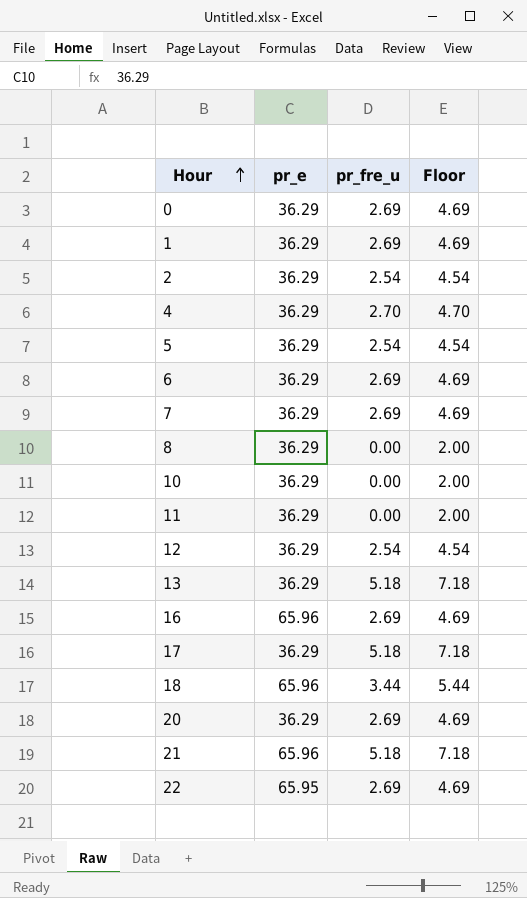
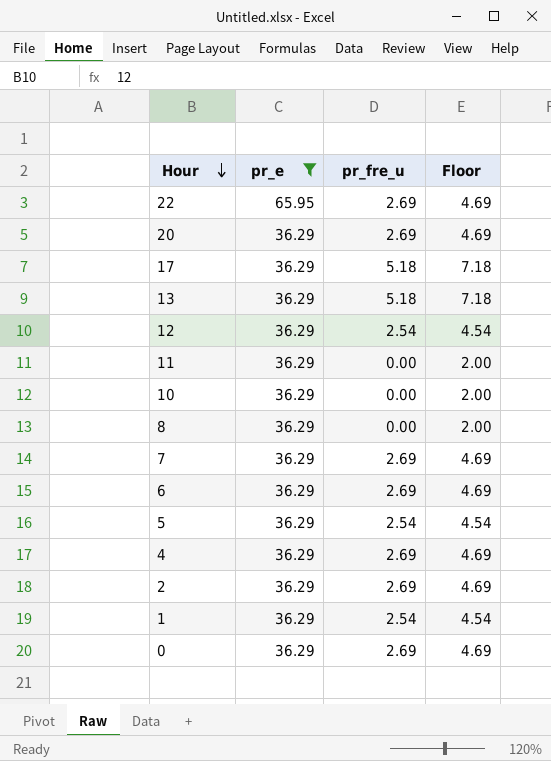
filter: none -> pr_e != 65.96
row order: Hour ascending -> Hour descending
4 | pr_fre_u: 2.70 -> 2.69
4 | Floor: 4.70 -> 4.69
2 | pr_fre_u: 2.54 -> 2.69
2 | Floor: 4.54 -> 4.69
1 | pr_fre_u: 2.69 -> 2.54
1 | Floor: 4.69 -> 4.54

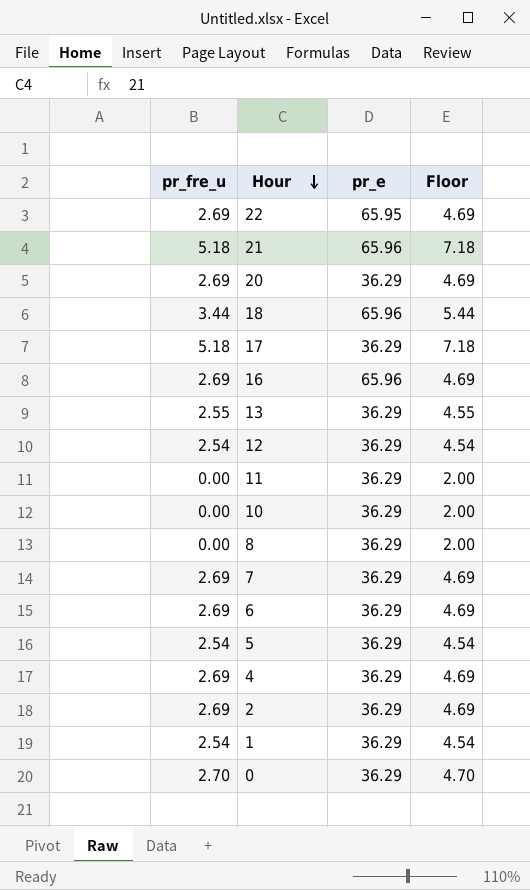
filter: pr_e != 65.96 -> none
column pr_fre_u | position: 3 -> 1
13 | pr_fre_u: 5.18 -> 2.55
13 | Floor: 7.18 -> 4.55
0 | pr_fre_u: 2.69 -> 2.70
0 | Floor: 4.69 -> 4.70

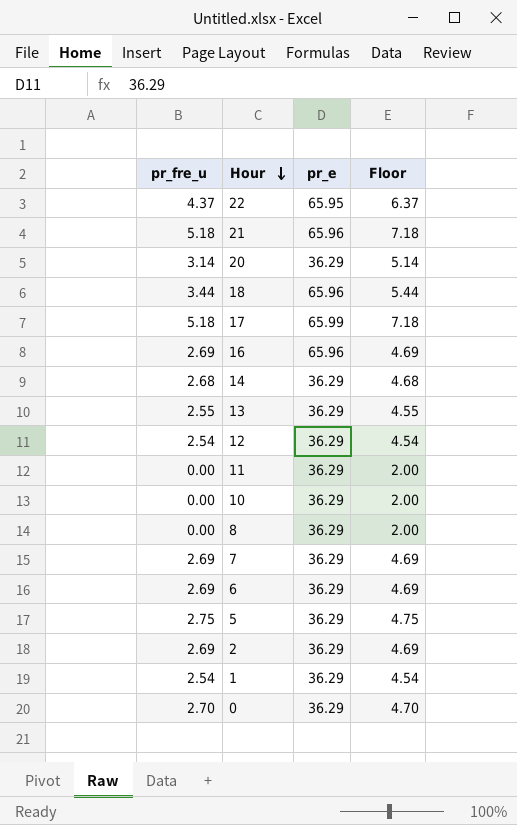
row 4: 2.69 | 36.29 | 4.69 -> none
22 | pr_fre_u: 2.69 -> 4.37
22 | Floor: 4.69 -> 6.37
20 | pr_fre_u: 2.69 -> 3.14
20 | Floor: 4.69 -> 5.14
17 | pr_e: 36.29 -> 65.99
row 14: none -> 2.68 | 36.29 | 4.68
5 | pr_fre_u: 2.54 -> 2.75
5 | Floor: 4.54 -> 4.75

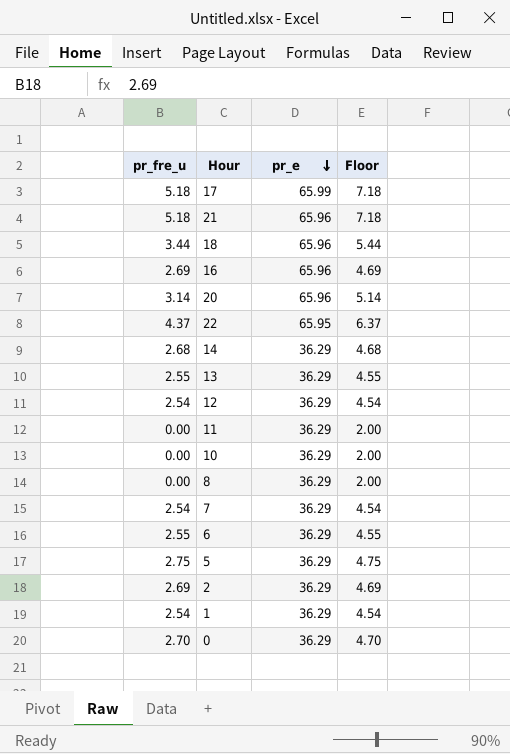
row order: Hour descending -> pr_e descending
20 | pr_e: 36.29 -> 65.96
7 | pr_fre_u: 2.69 -> 2.54
7 | Floor: 4.69 -> 4.54
6 | pr_fre_u: 2.69 -> 2.55
6 | Floor: 4.69 -> 4.55

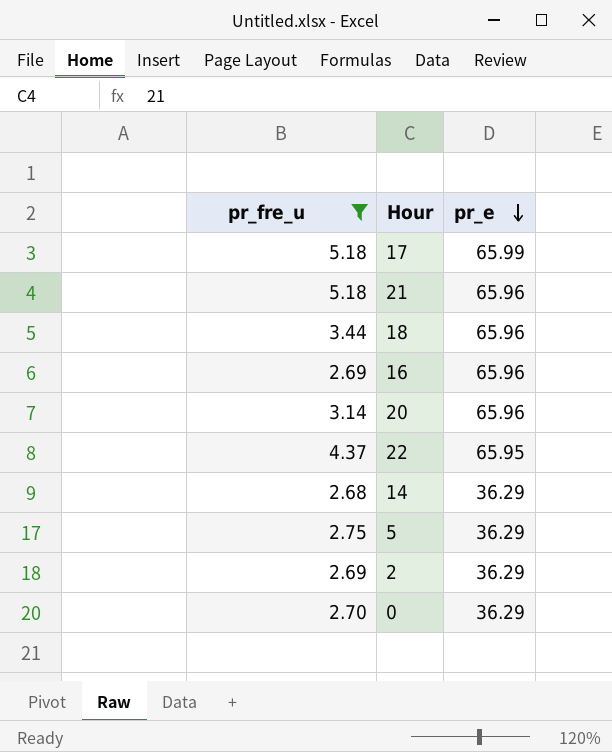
filter: none -> pr_fre_u >= 2.68
column Floor | formula: [pr_fre_u] + 2 -> none

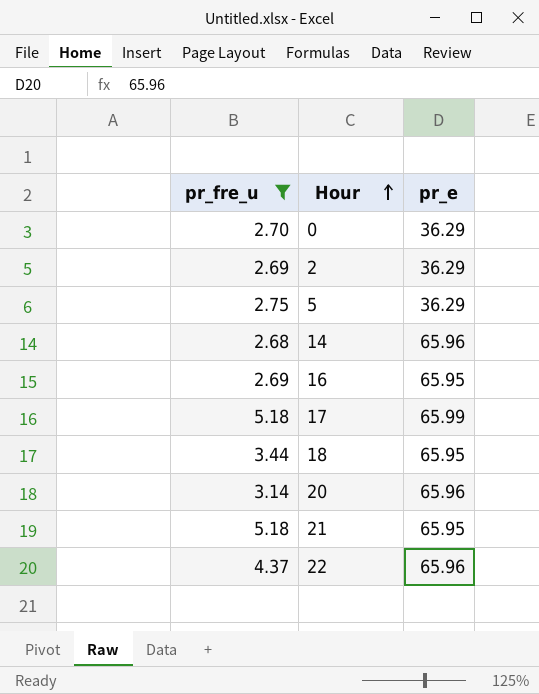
row order: pr_e descending -> Hour ascending
14 | pr_e: 36.29 -> 65.96
16 | pr_e: 65.96 -> 65.95
18 | pr_e: 65.96 -> 65.95
21 | pr_e: 65.96 -> 65.95
22 | pr_e: 65.95 -> 65.96

